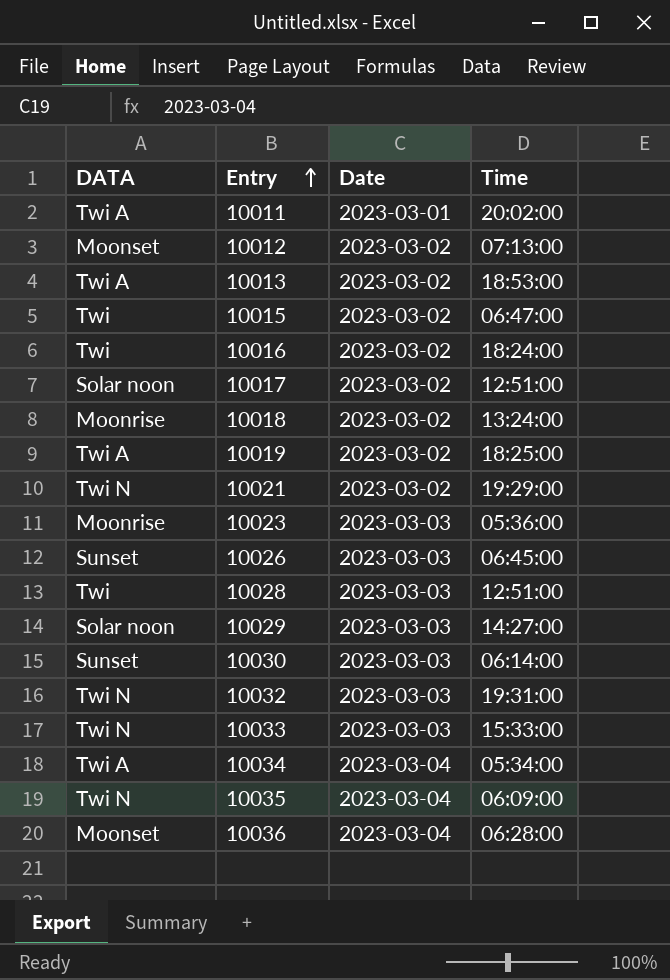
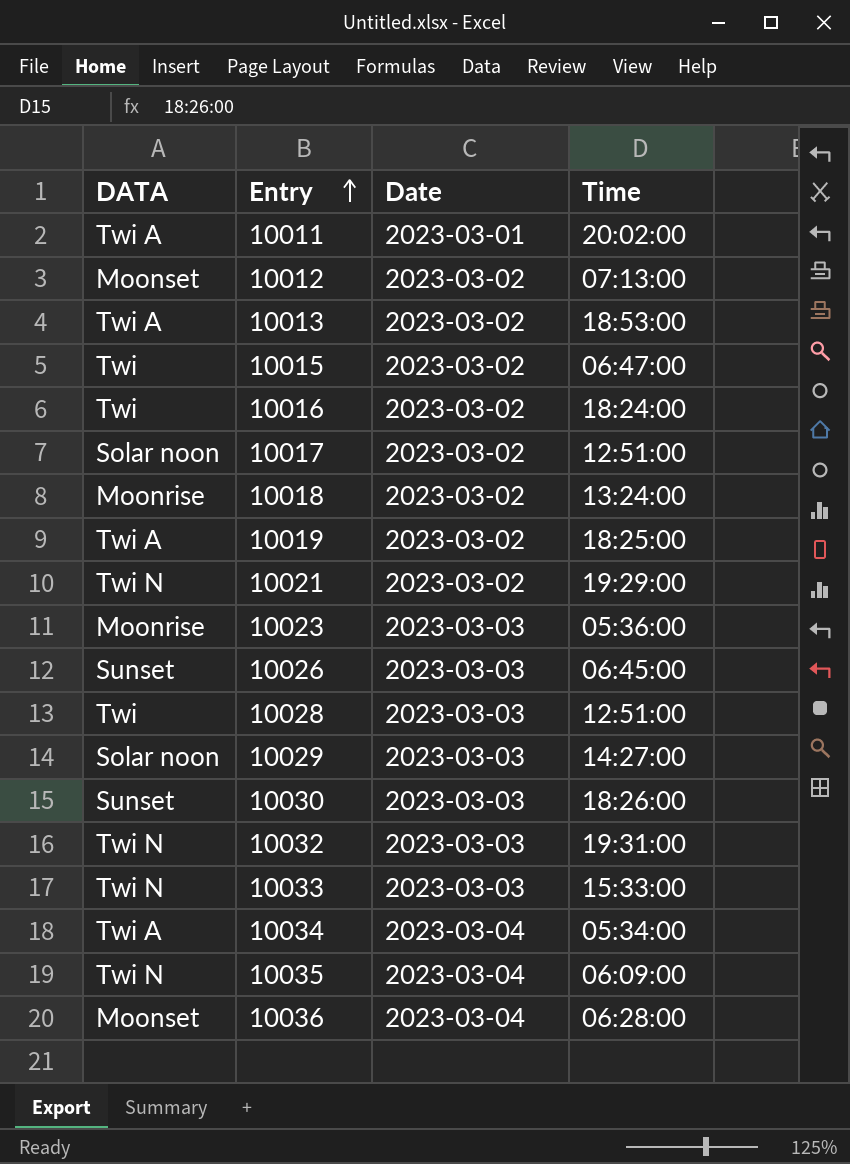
10030 | Time: 06:14:00 -> 18:26:00

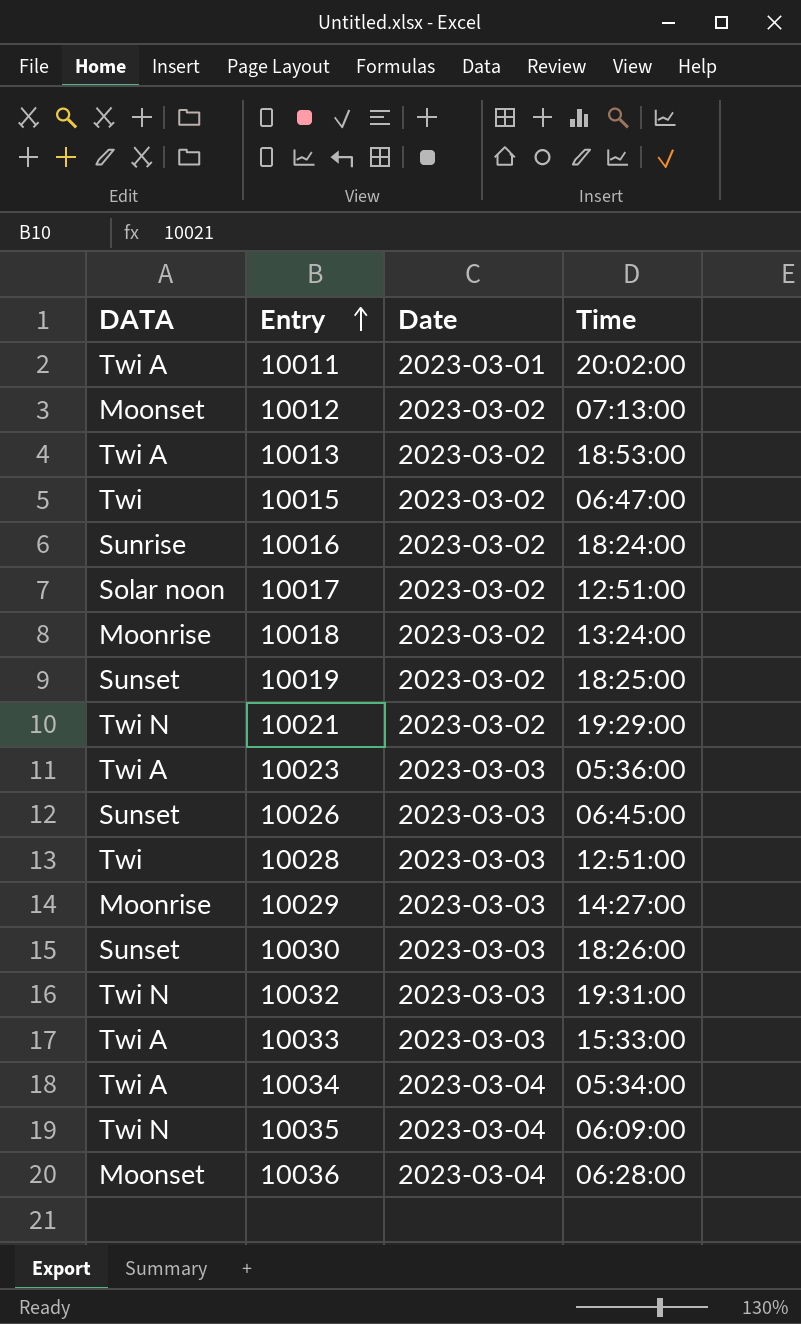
10016 | DATA: Twi -> Sunrise
10019 | DATA: Twi A -> Sunset
10023 | DATA: Moonrise -> Twi A
10029 | DATA: Solar noon -> Moonrise
10033 | DATA: Twi N -> Twi A

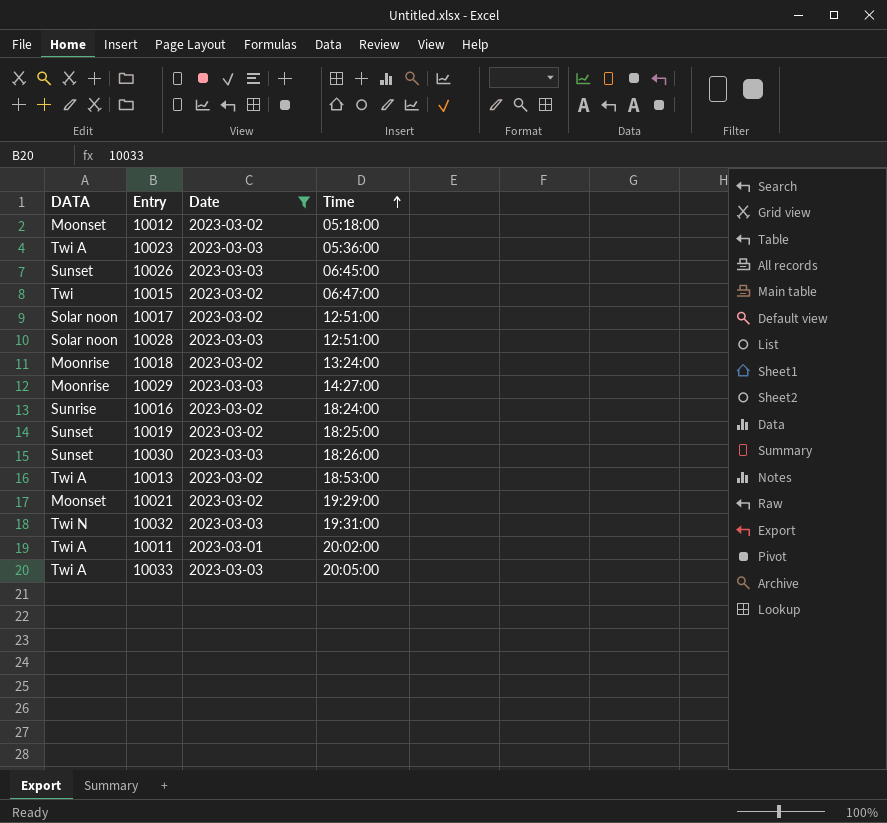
filter: none -> Date != 2023-03-04
row order: Entry ascending -> Time ascending
10012 | Time: 07:13:00 -> 05:18:00
10028 | DATA: Twi -> Solar noon
10021 | DATA: Twi N -> Moonset
10033 | Time: 15:33:00 -> 20:05:00

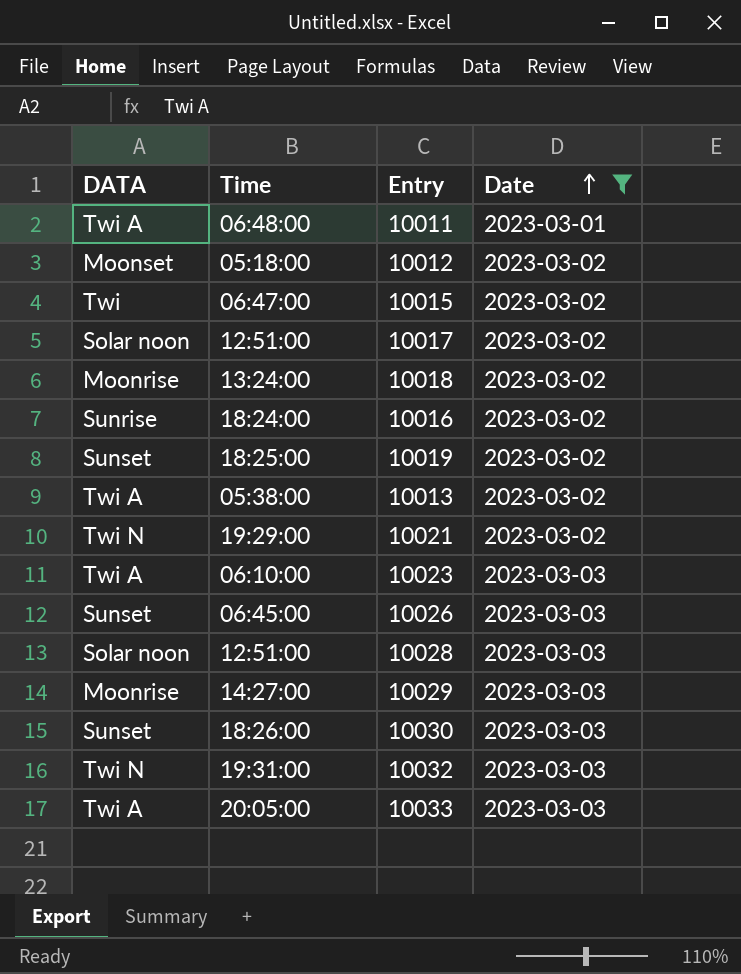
row order: Time ascending -> Date ascending
column Time | position: 4 -> 2
10011 | Time: 20:02:00 -> 06:48:00
10013 | Time: 18:53:00 -> 05:38:00
10021 | DATA: Moonset -> Twi N
10023 | Time: 05:36:00 -> 06:10:00

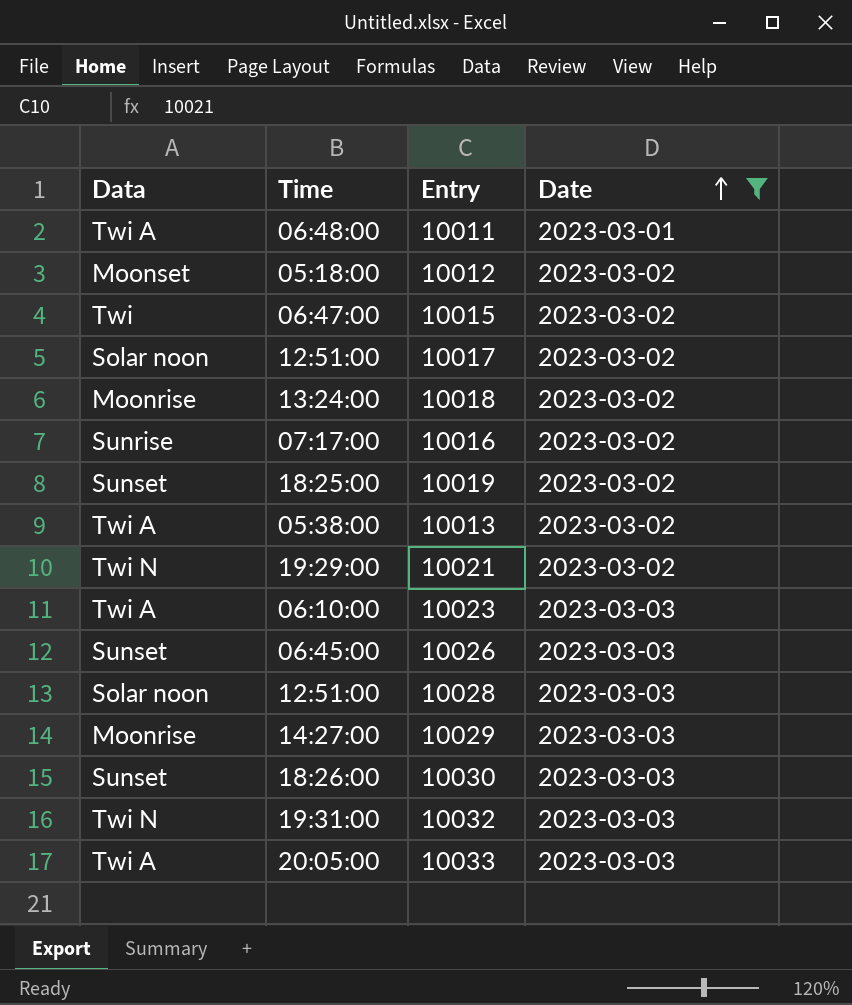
column name: DATA -> Data
10016 | Time: 18:24:00 -> 07:17:00

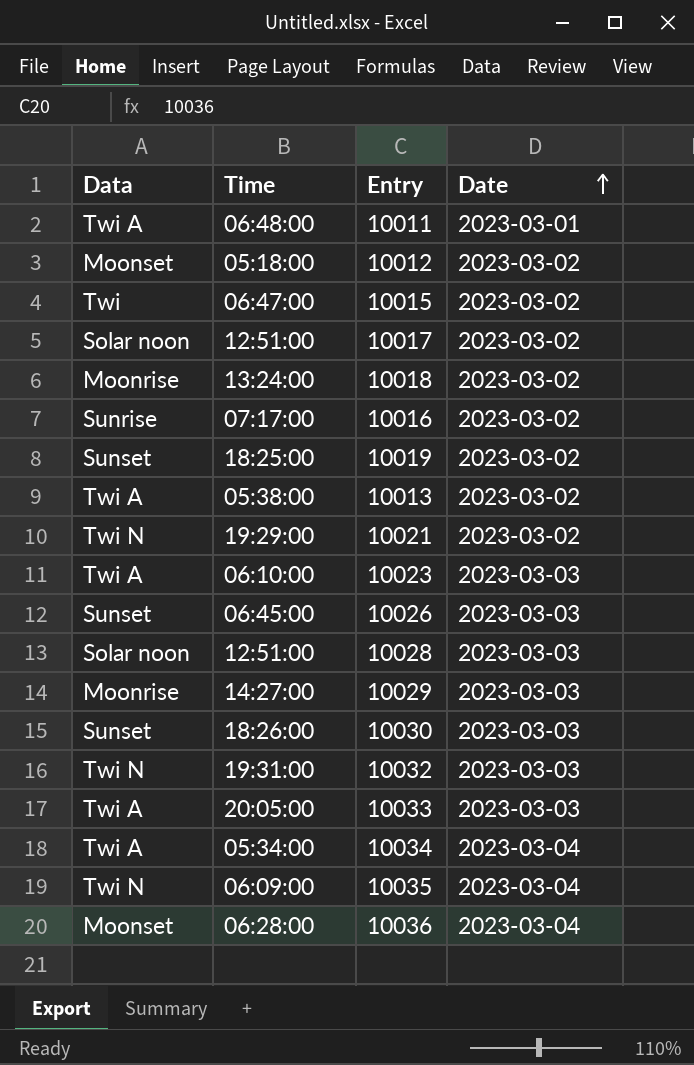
filter: Date != 2023-03-04 -> none

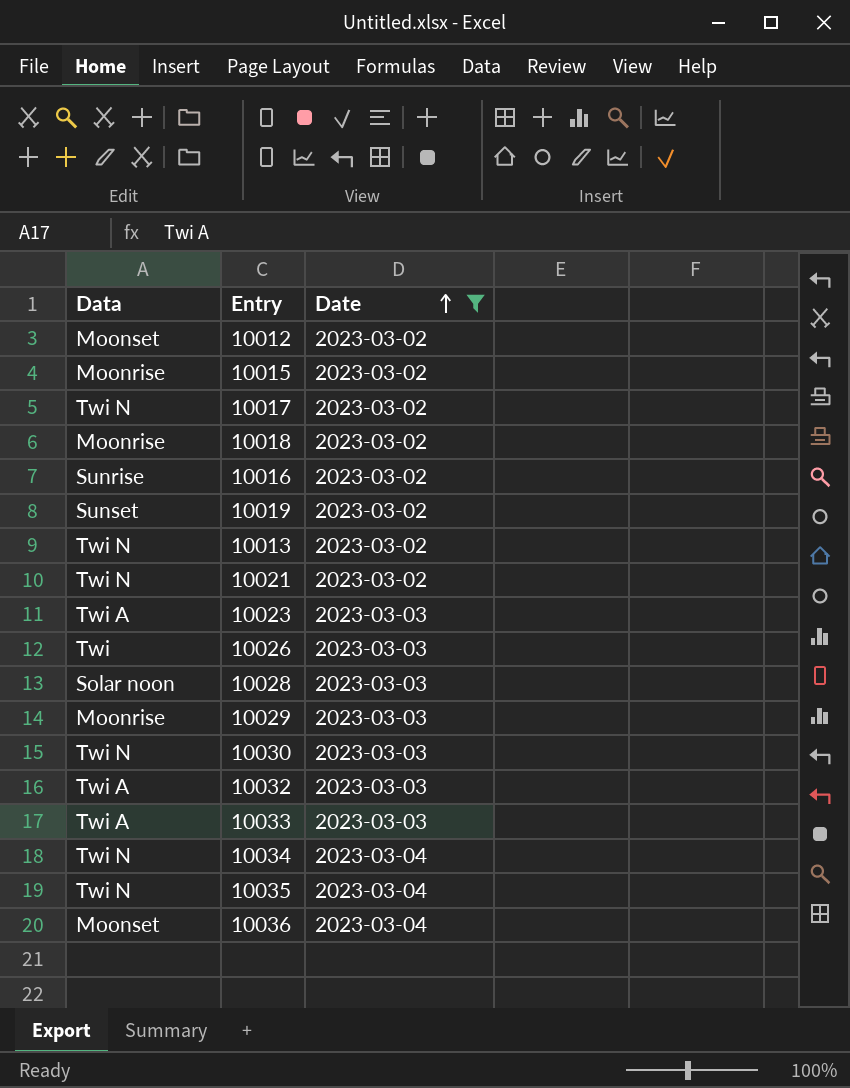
filter: none -> Date != 2023-03-01
column Time | position: 2 -> none
10015 | Data: Twi -> Moonrise
10017 | Data: Solar noon -> Twi N
10013 | Data: Twi A -> Twi N
10026 | Data: Sunset -> Twi
10030 | Data: Sunset -> Twi N
10032 | Data: Twi N -> Twi A
10034 | Data: Twi A -> Twi N

